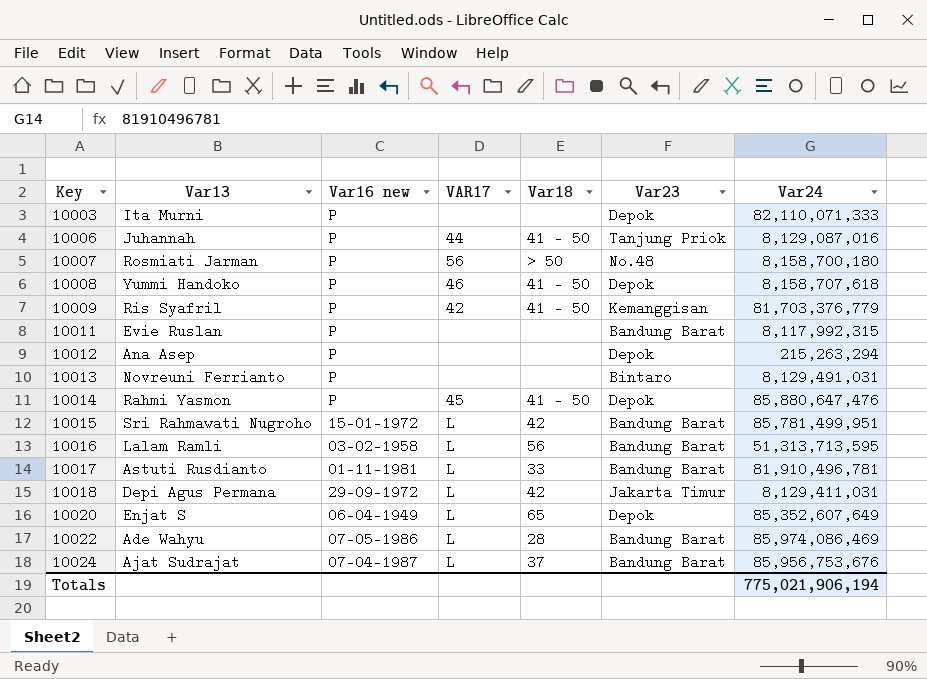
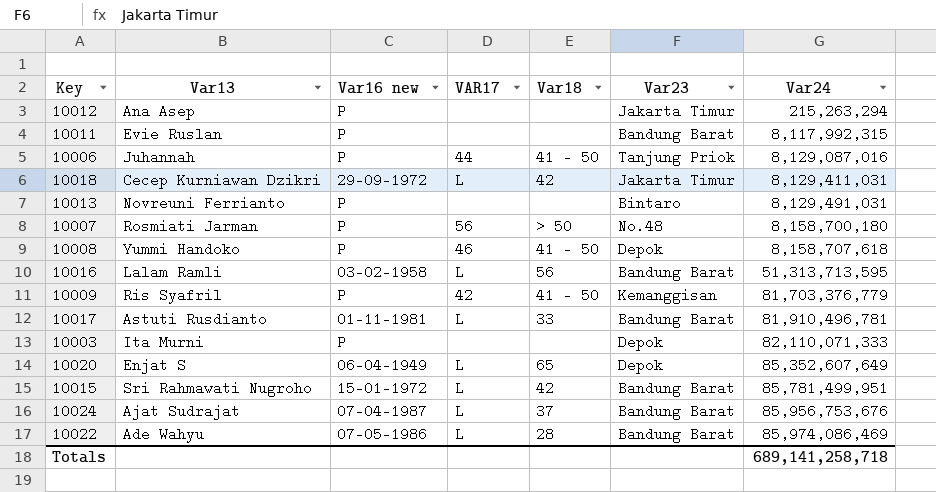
row order: Key ascending -> Var24 ascending
row 10014: Rahmi Yasmon | P | 45 | 41 - 50 | Depok | 85,880,647,476 -> none
10012 | Var23: Depok -> Jakarta Timur
10018 | Var13: Depi Agus Permana -> Cecep Kurniawan Dzikri
Totals | Var24: 775,021,906,194 -> 689,141,258,718

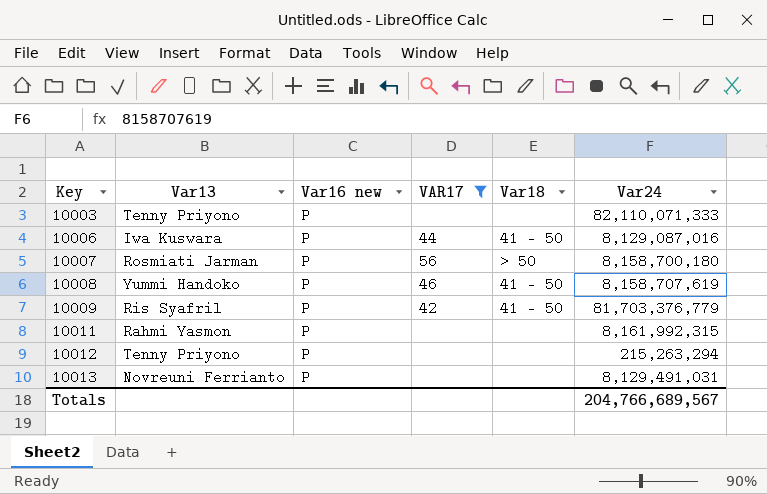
filter: none -> VAR17 != L
row order: Var24 ascending -> Key ascending
column Var23 | position: 6 -> none
10003 | Var13: Ita Murni -> Tenny Priyono
10006 | Var13: Juhannah -> Iwa Kuswara
10008 | Var24: 8,158,707,618 -> 8,158,707,619
10011 | Var13: Evie Ruslan -> Rahmi Yasmon
10011 | Var24: 8,117,992,315 -> 8,161,992,315
10012 | Var13: Ana Asep -> Tenny Priyono
Totals | Var24: 689,141,258,718 -> 204,766,689,567

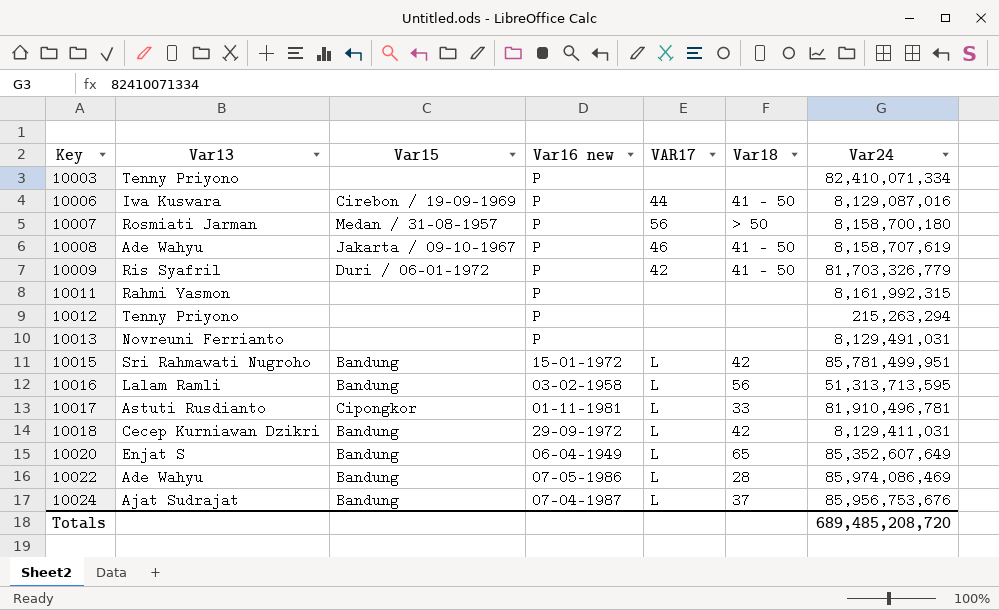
filter: VAR17 != L -> none
column Var15 | position: none -> 3
10003 | Var24: 82,110,071,333 -> 82,410,071,334
10008 | Var13: Yummi Handoko -> Ade Wahyu
10009 | Var24: 81,703,376,779 -> 81,703,326,779
Totals | Var24: 204,766,689,567 -> 689,485,208,720

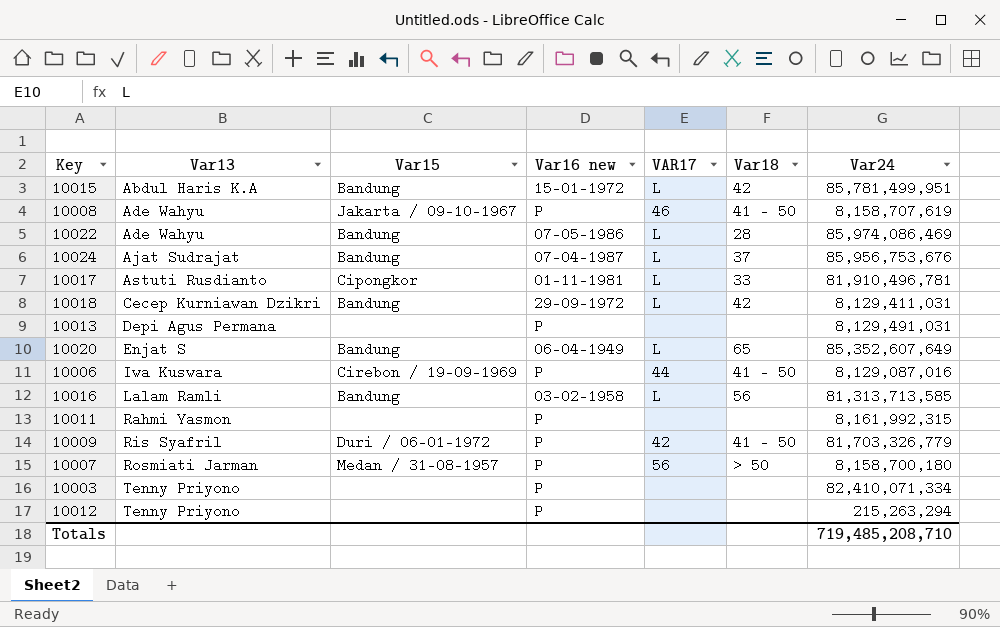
row order: Key ascending -> Var13 ascending
10015 | Var13: Sri Rahmawati Nugroho -> Abdul Haris K.A
10013 | Var13: Novreuni Ferrianto -> Depi Agus Permana
10016 | Var24: 51,313,713,595 -> 81,313,713,585
Totals | Var24: 689,485,208,720 -> 719,485,208,710

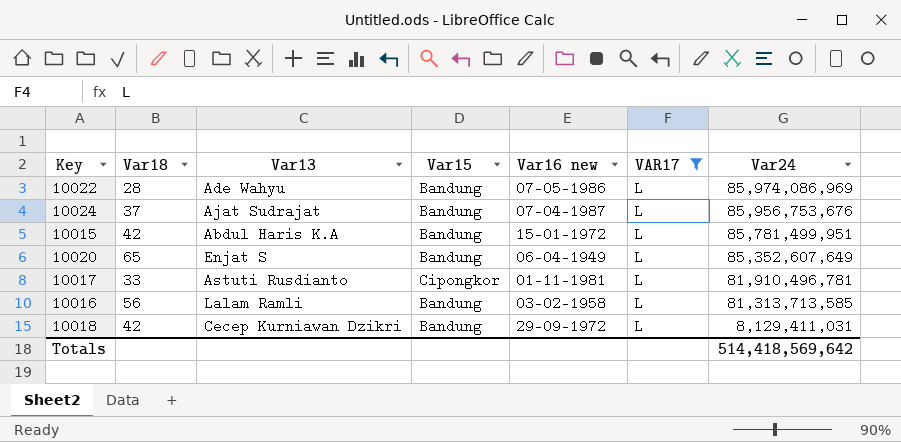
filter: none -> VAR17 = L
row order: Var13 ascending -> Var24 descending
column Var18 | position: 6 -> 2
10022 | Var24: 85,974,086,469 -> 85,974,086,969
Totals | Var24: 719,485,208,710 -> 514,418,569,642

